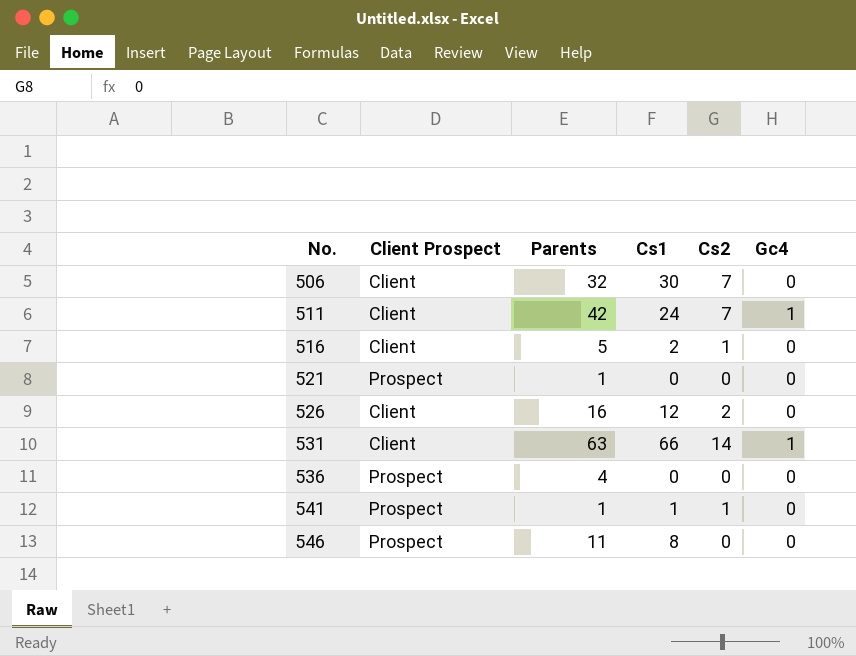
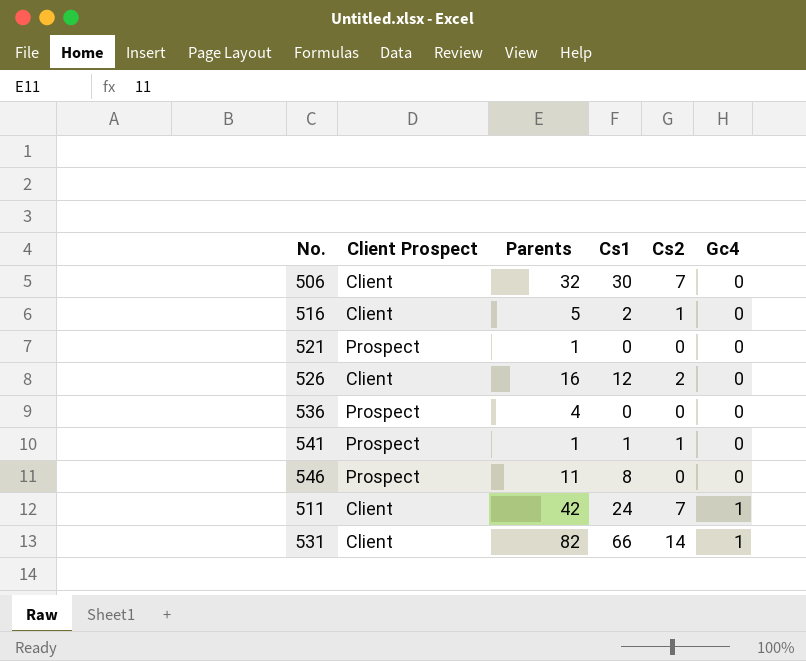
row order: No. ascending -> Gc4 ascending
531 | Parents: 63 -> 82

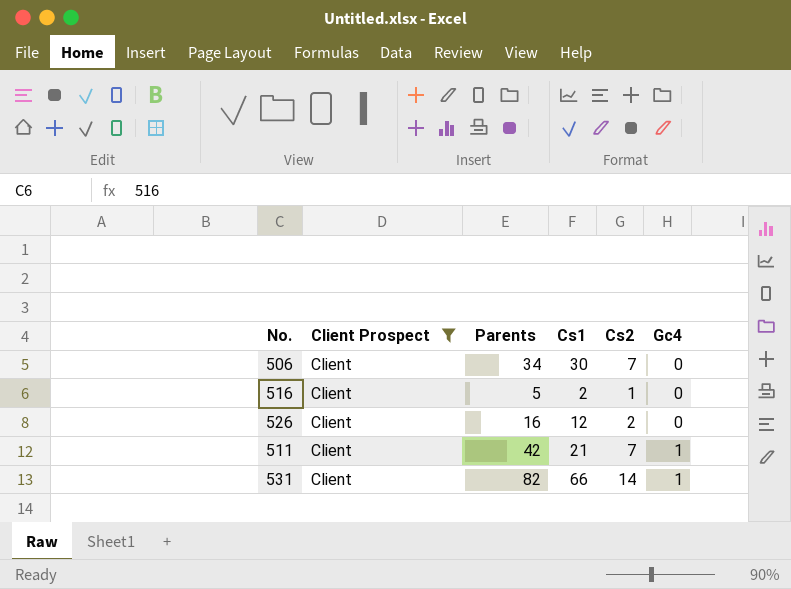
filter: none -> Client Prospect = Client
506 | Parents: 32 -> 34
511 | Cs1: 24 -> 21

